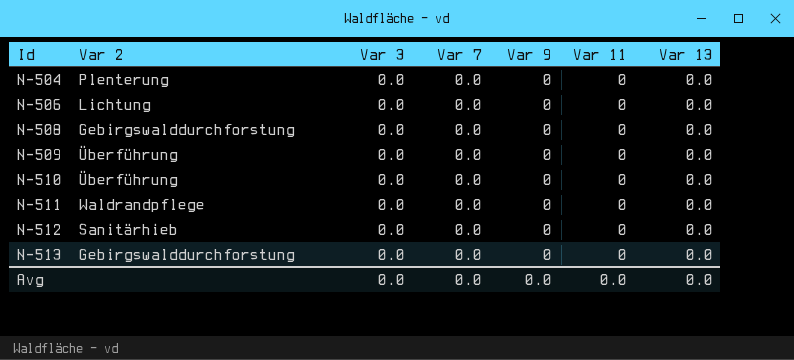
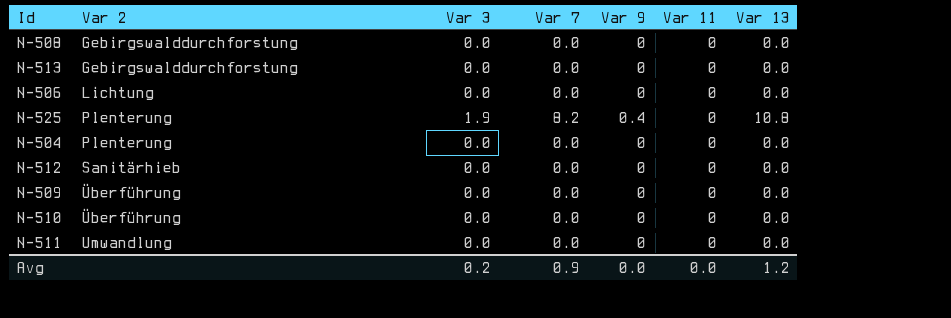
row order: Id ascending -> Var 2 ascending
row N-525: none -> Plenterung | 1.9 | 8.2 | 0.4 | 0 | 10.8
N-511 | Var 2: Waldrandpflege -> Umwandlung
Avg | Var 3: 0.0 -> 0.2
Avg | Var 7: 0.0 -> 0.9
Avg | Var 13: 0.0 -> 1.2

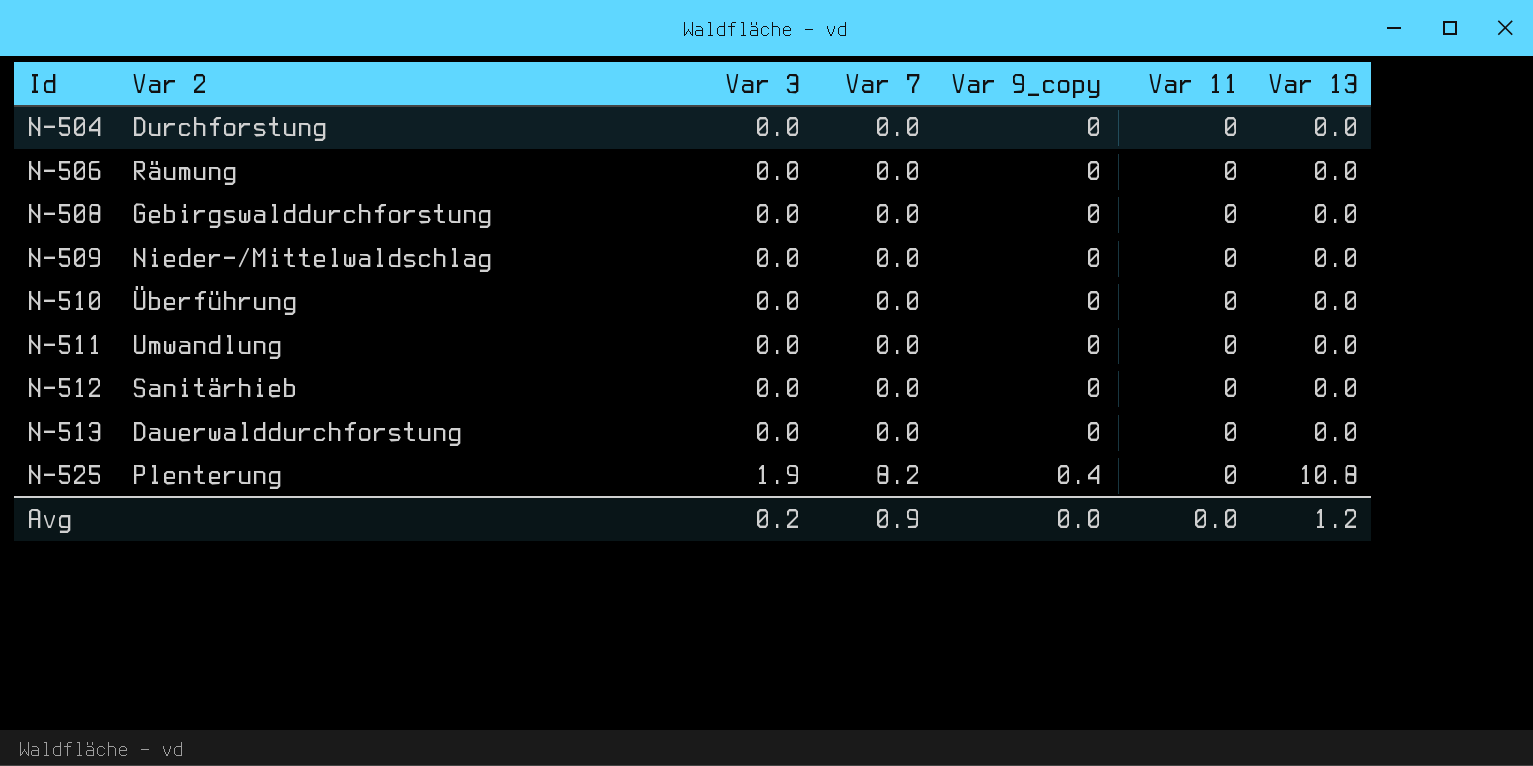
row order: Var 2 ascending -> Id ascending
column name: Var 9 -> Var 9_copy
N-504 | Var 2: Plenterung -> Durchforstung
N-506 | Var 2: Lichtung -> Räumung
N-509 | Var 2: Überführung -> Nieder-/Mittelwaldschlag
N-513 | Var 2: Gebirgswalddurchforstung -> Dauerwalddurchforstung

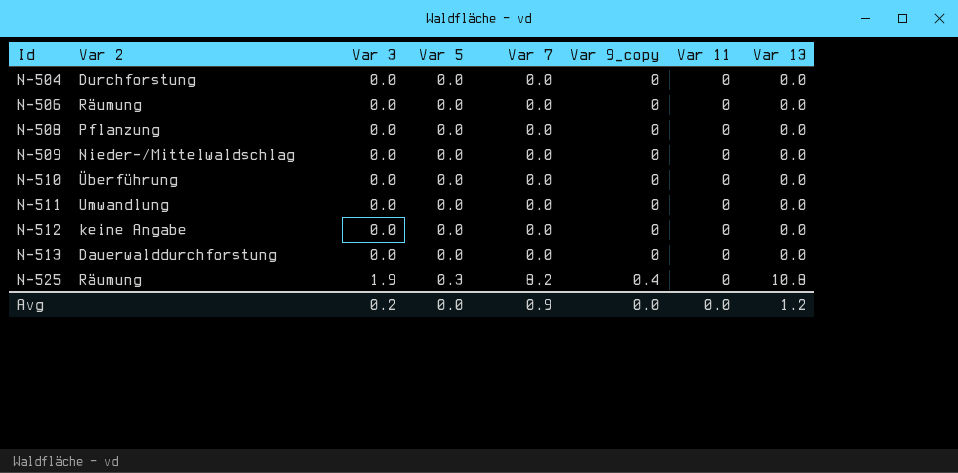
column Var 5 | position: none -> 4
N-508 | Var 2: Gebirgswalddurchforstung -> Pflanzung
N-512 | Var 2: Sanitärhieb -> keine Angabe
N-525 | Var 2: Plenterung -> Räumung

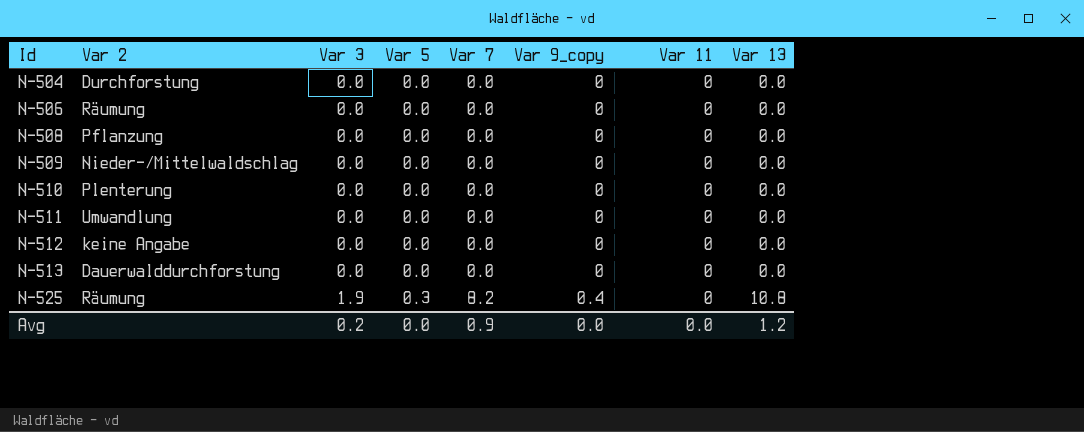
N-510 | Var 2: Überführung -> Plenterung

